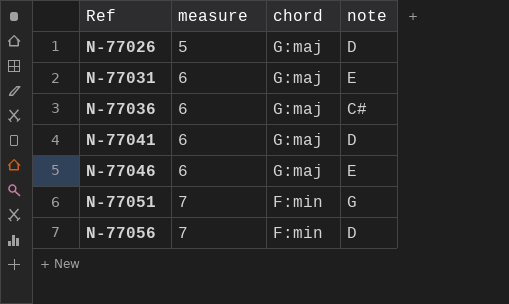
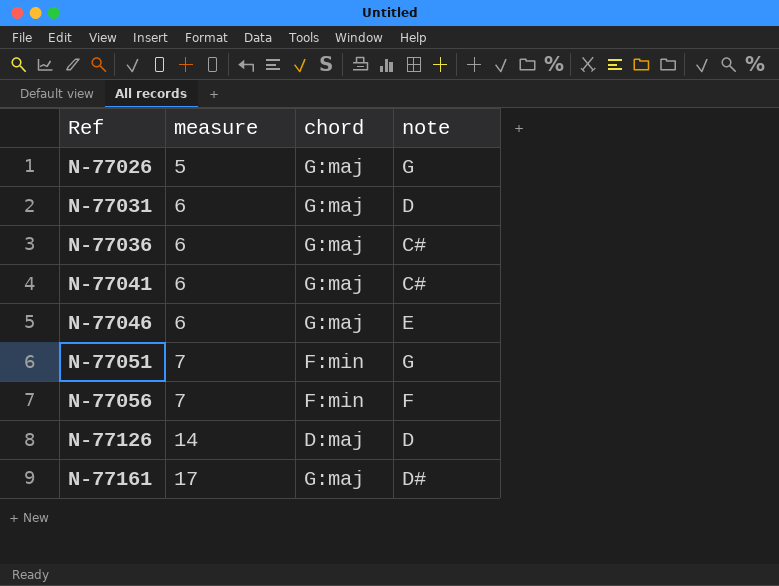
N-77026 | note: D -> G
N-77031 | note: E -> D
N-77041 | note: D -> C#
N-77056 | note: D -> F
row N-77126: none -> 14 | D:maj | D
row N-77161: none -> 17 | G:maj | D#

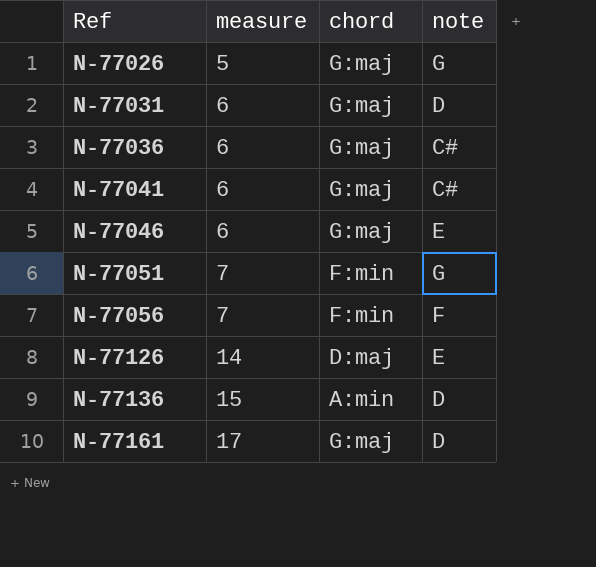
N-77126 | note: D -> E
row N-77136: none -> 15 | A:min | D
N-77161 | note: D# -> D

